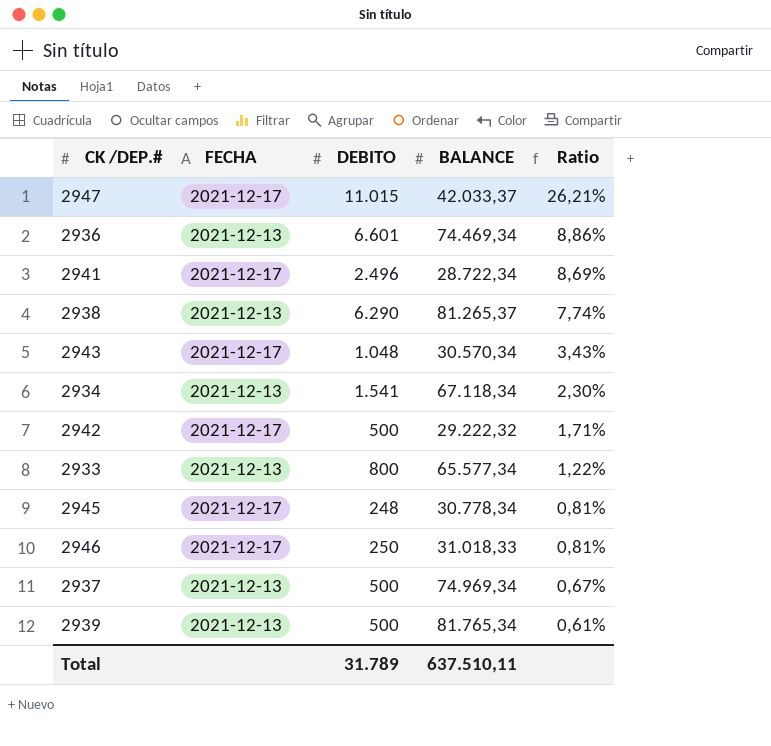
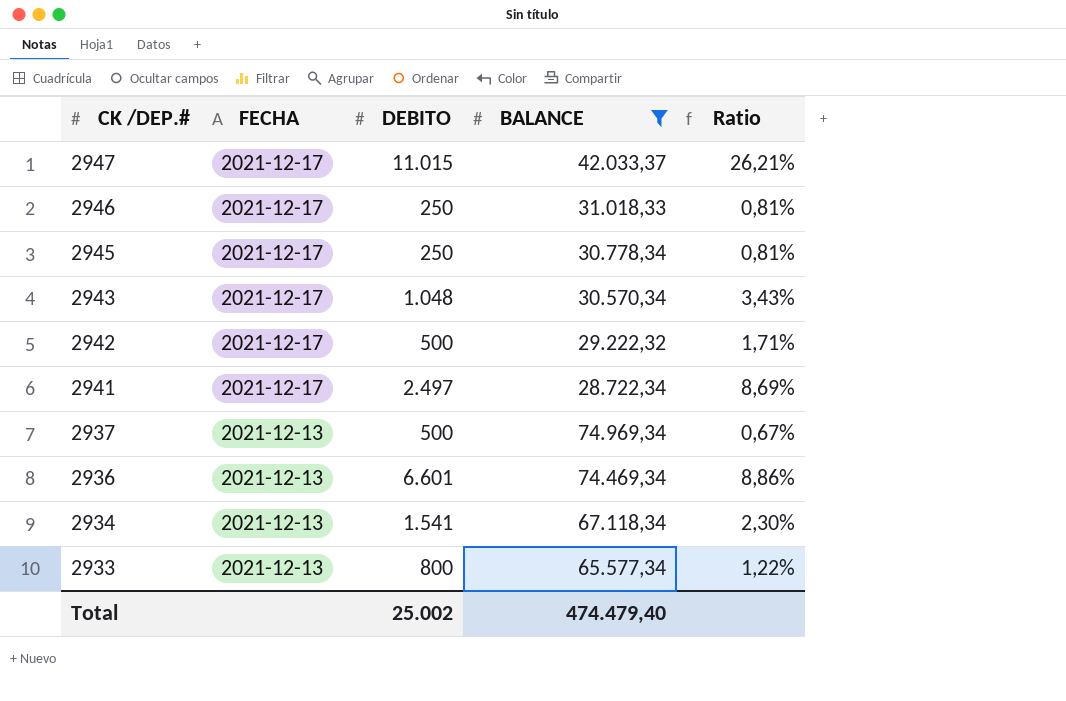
filter: none -> BALANCE <= 74.969,34
row order: Ratio descending -> CK /DEP.# descending
2945 | DEBITO: 248 -> 250
2941 | DEBITO: 2.496 -> 2.497
Total | DEBITO: 31.789 -> 25.002
Total | BALANCE: 637.510,11 -> 474.479,40

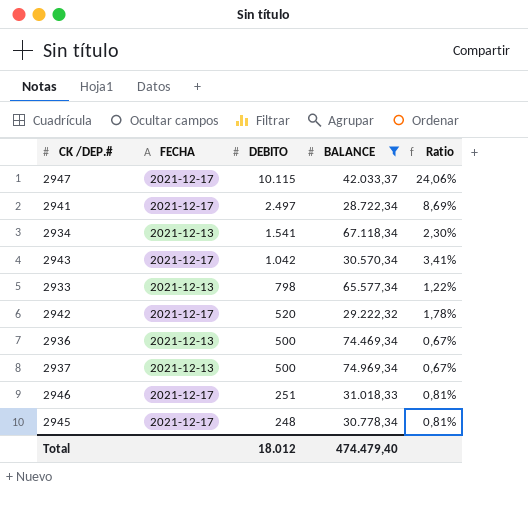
row order: CK /DEP.# descending -> DEBITO descending
2947 | DEBITO: 11.015 -> 10.115
2947 | Ratio: 26,21% -> 24,06%
2943 | DEBITO: 1.048 -> 1.042
2943 | Ratio: 3,43% -> 3,41%
2933 | DEBITO: 800 -> 798
2942 | DEBITO: 500 -> 520
2942 | Ratio: 1,71% -> 1,78%
2936 | DEBITO: 6.601 -> 500
2936 | Ratio: 8,86% -> 0,67%
2946 | DEBITO: 250 -> 251
2945 | DEBITO: 250 -> 248
Total | DEBITO: 25.002 -> 18.012

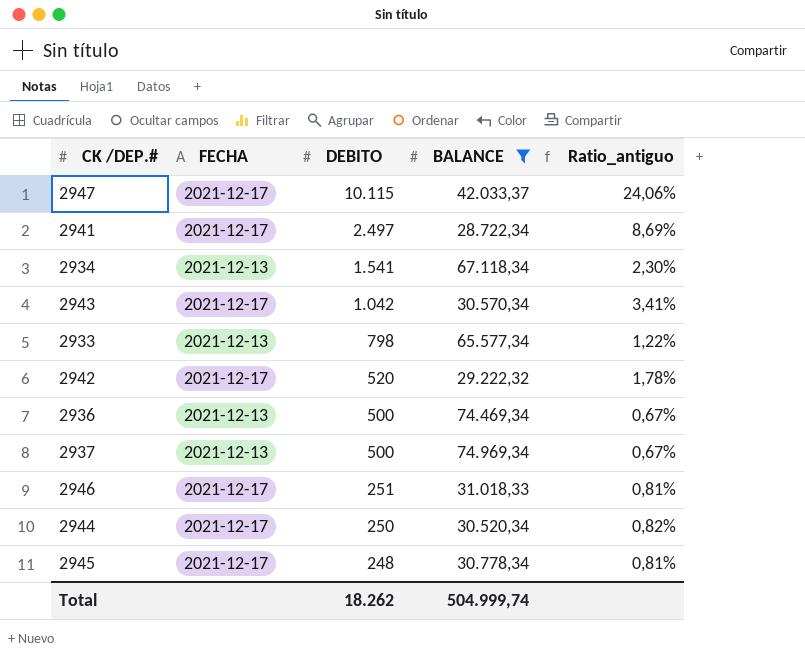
column name: Ratio -> Ratio_antiguo
row 2944: none -> 2021-12-17 | 250 | 30.520,34 | 0,82%
Total | DEBITO: 18.012 -> 18.262
Total | BALANCE: 474.479,40 -> 504.999,74

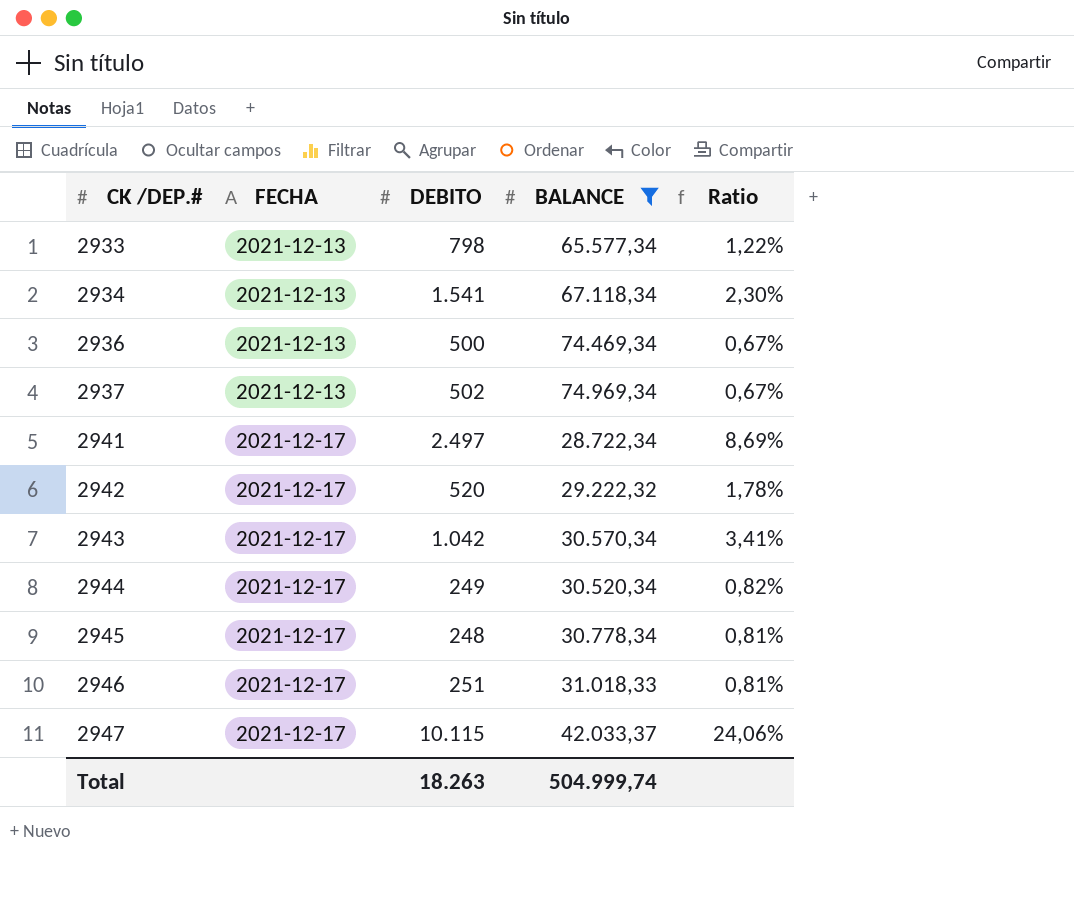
row order: DEBITO descending -> CK /DEP.# ascending
column name: Ratio_antiguo -> Ratio
2937 | DEBITO: 500 -> 502
2944 | DEBITO: 250 -> 249
Total | DEBITO: 18.262 -> 18.263

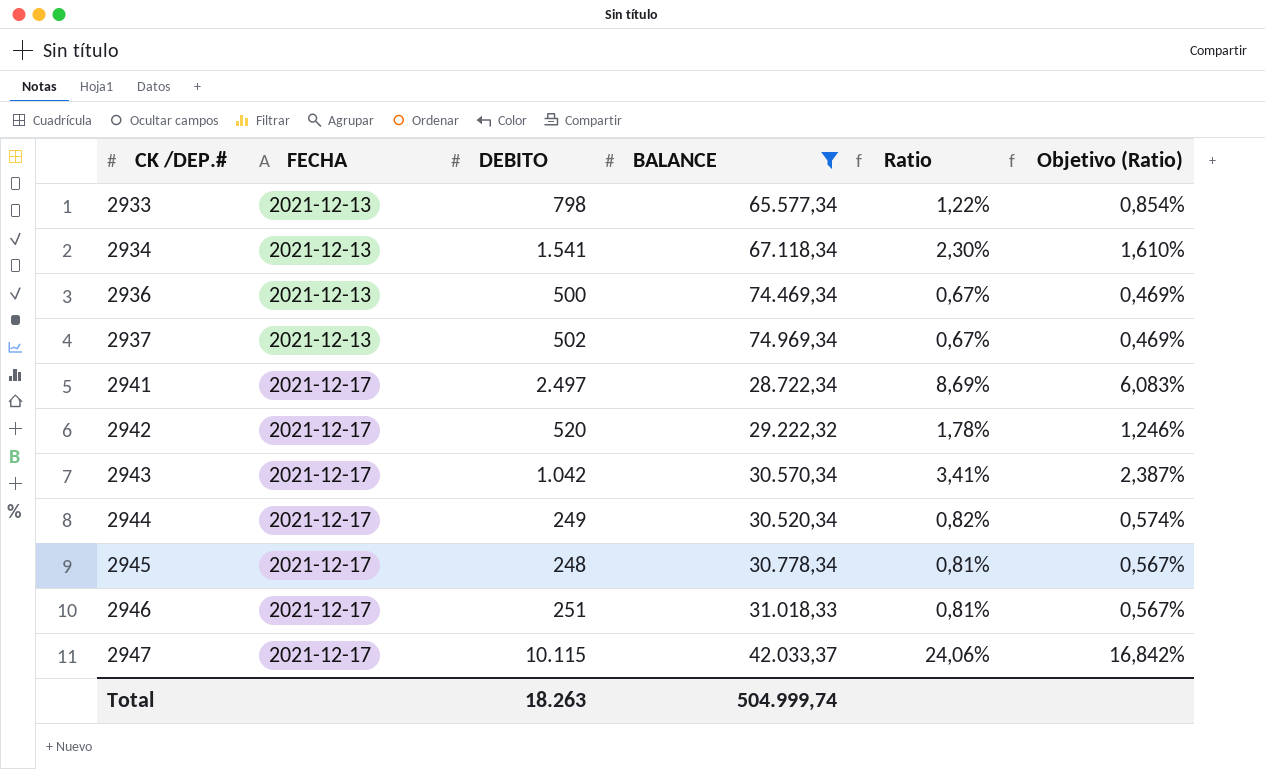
column Objetivo (Ratio) | formula: none -> [Ratio] * 0,7

